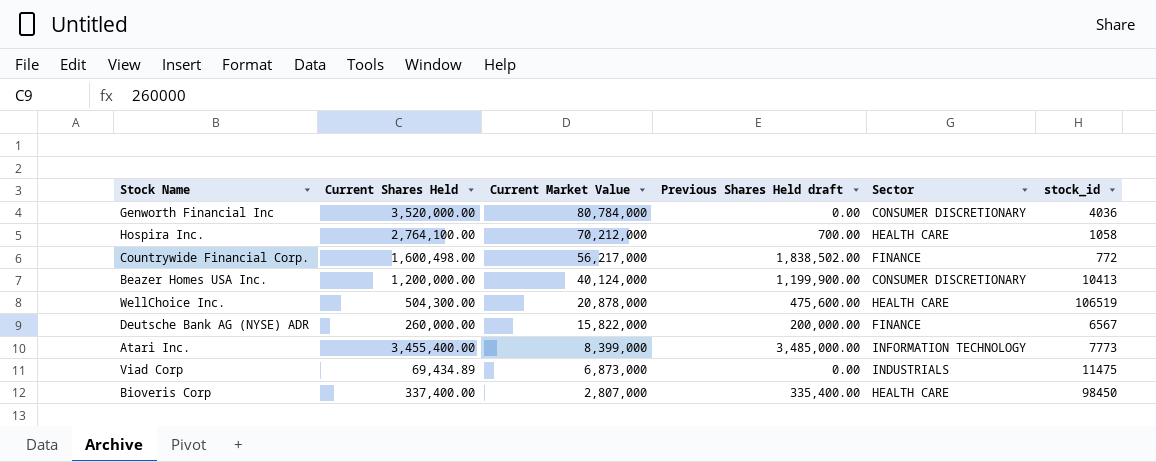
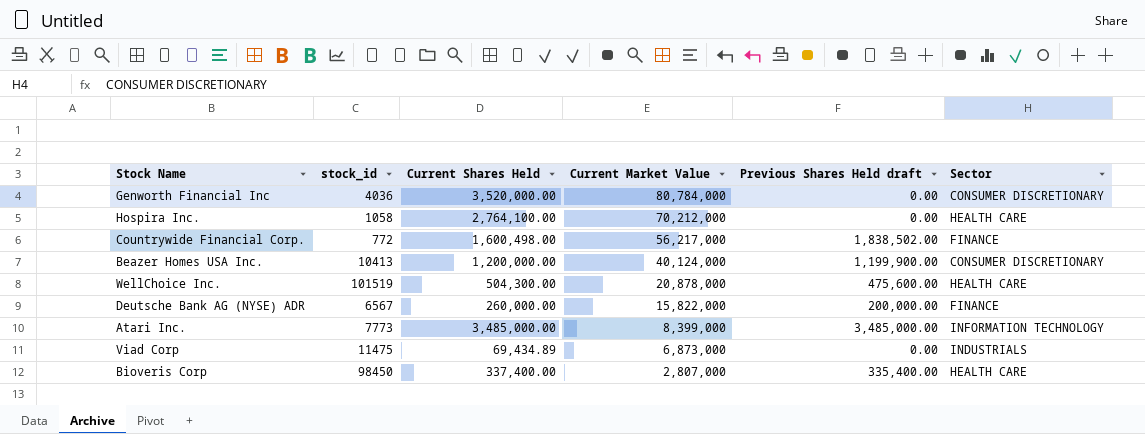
column stock_id | position: 6 -> 2
Hospira Inc. | Previous Shares Held draft: 700.00 -> 0.00
WellChoice Inc. | stock_id: 106519 -> 101519
Atari Inc. | Current Shares Held: 3,455,400.00 -> 3,485,000.00

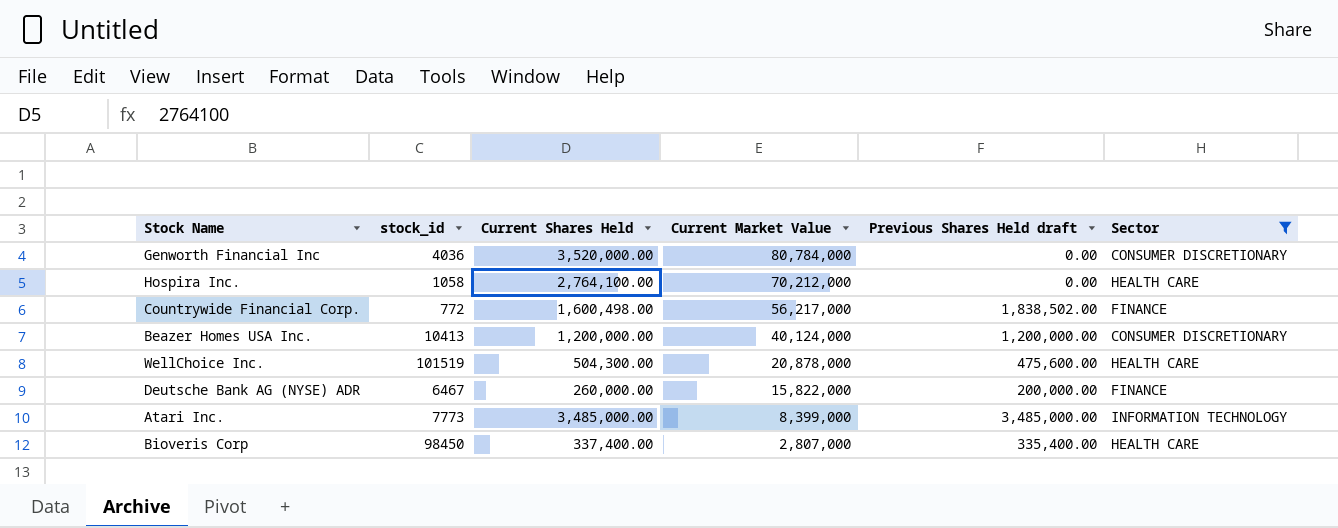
filter: none -> Sector != INDUSTRIALS
Beazer Homes USA Inc. | Previous Shares Held draft: 1,199,900.00 -> 1,200,000.00
Deutsche Bank AG (NYSE) ADR | stock_id: 6567 -> 6467

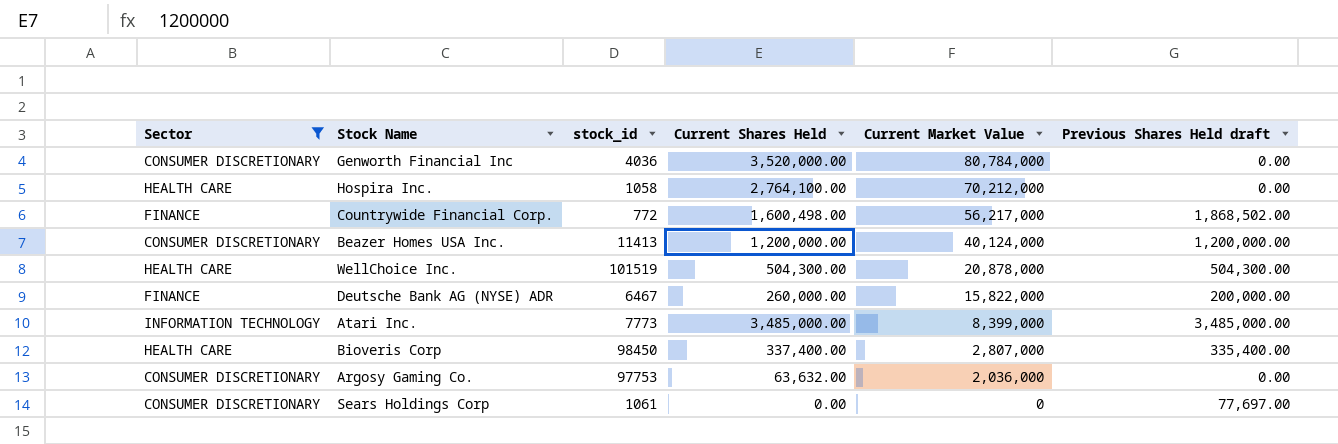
column Sector | position: 6 -> 1
Countrywide Financial Corp. | Previous Shares Held draft: 1,838,502.00 -> 1,868,502.00
Beazer Homes USA Inc. | stock_id: 10413 -> 11413
WellChoice Inc. | Previous Shares Held draft: 475,600.00 -> 504,300.00
row Argosy Gaming Co.: none -> CONSUMER DISCRETIONARY | 97753 | 63,632.00 | 2,036,000 | 0.00
row Sears Holdings Corp: none -> CONSUMER DISCRETIONARY | 1061 | 0.00 | 0 | 77,697.00

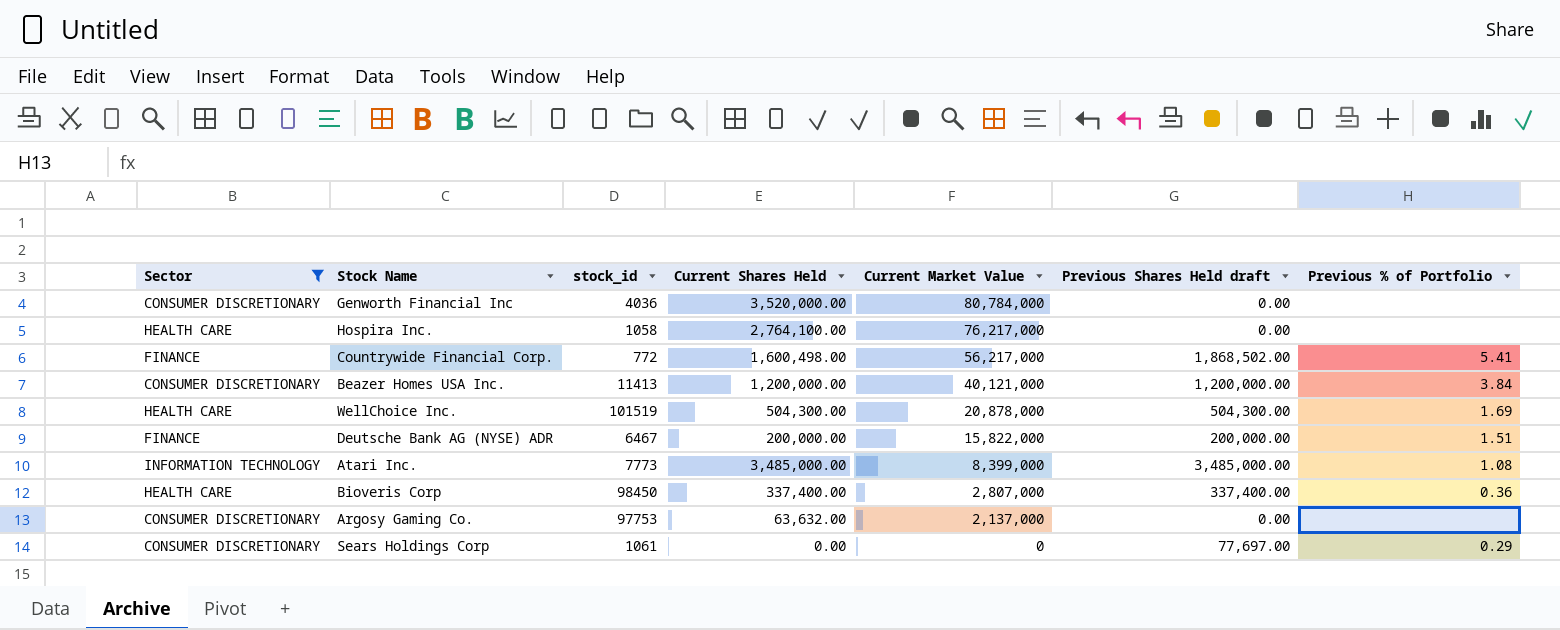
column Previous % of Portfolio | position: none -> 7
Hospira Inc. | Current Market Value: 70,212,000 -> 76,217,000
Beazer Homes USA Inc. | Current Market Value: 40,124,000 -> 40,121,000
Deutsche Bank AG (NYSE) ADR | Current Shares Held: 260,000.00 -> 200,000.00
Bioveris Corp | Previous Shares Held draft: 335,400.00 -> 337,400.00
Argosy Gaming Co. | Current Market Value: 2,036,000 -> 2,137,000

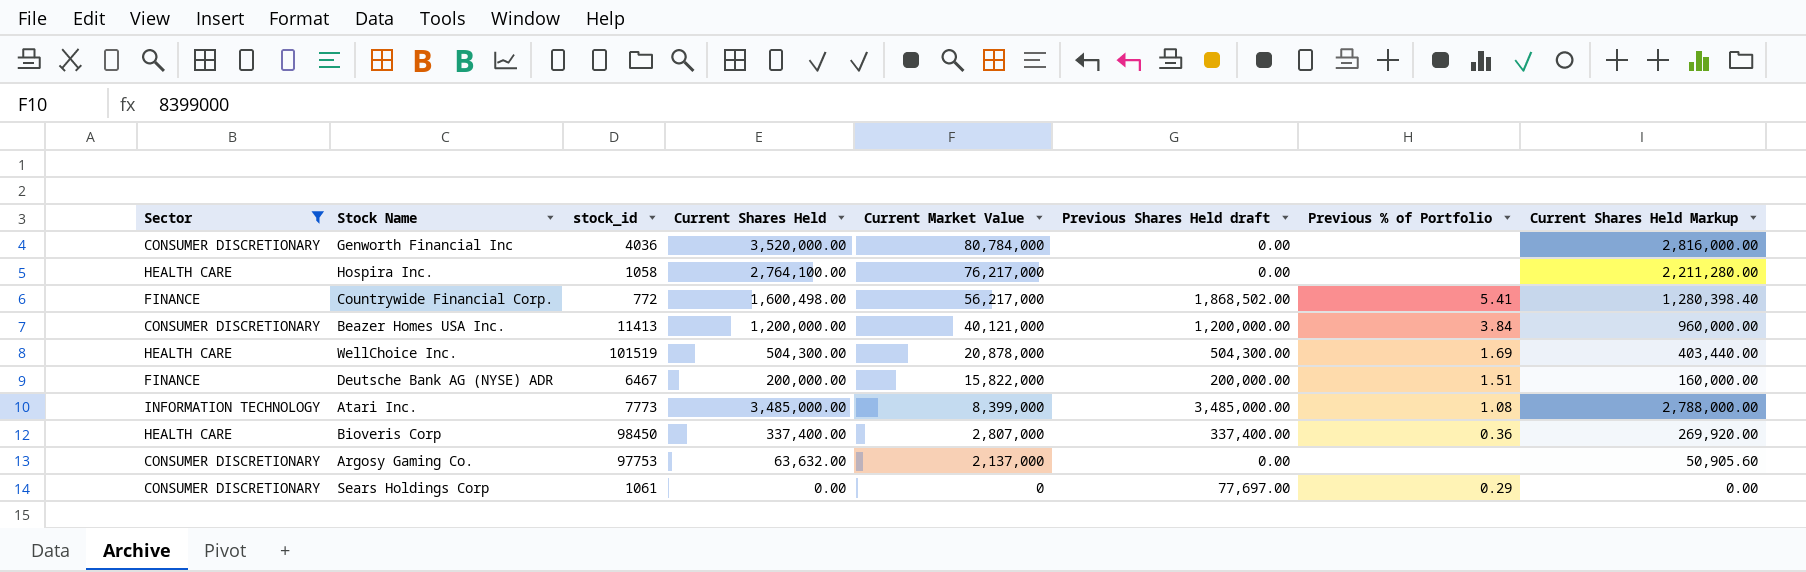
column Current Shares Held Markup | formula: none -> [Current Shares Held] * 0.8

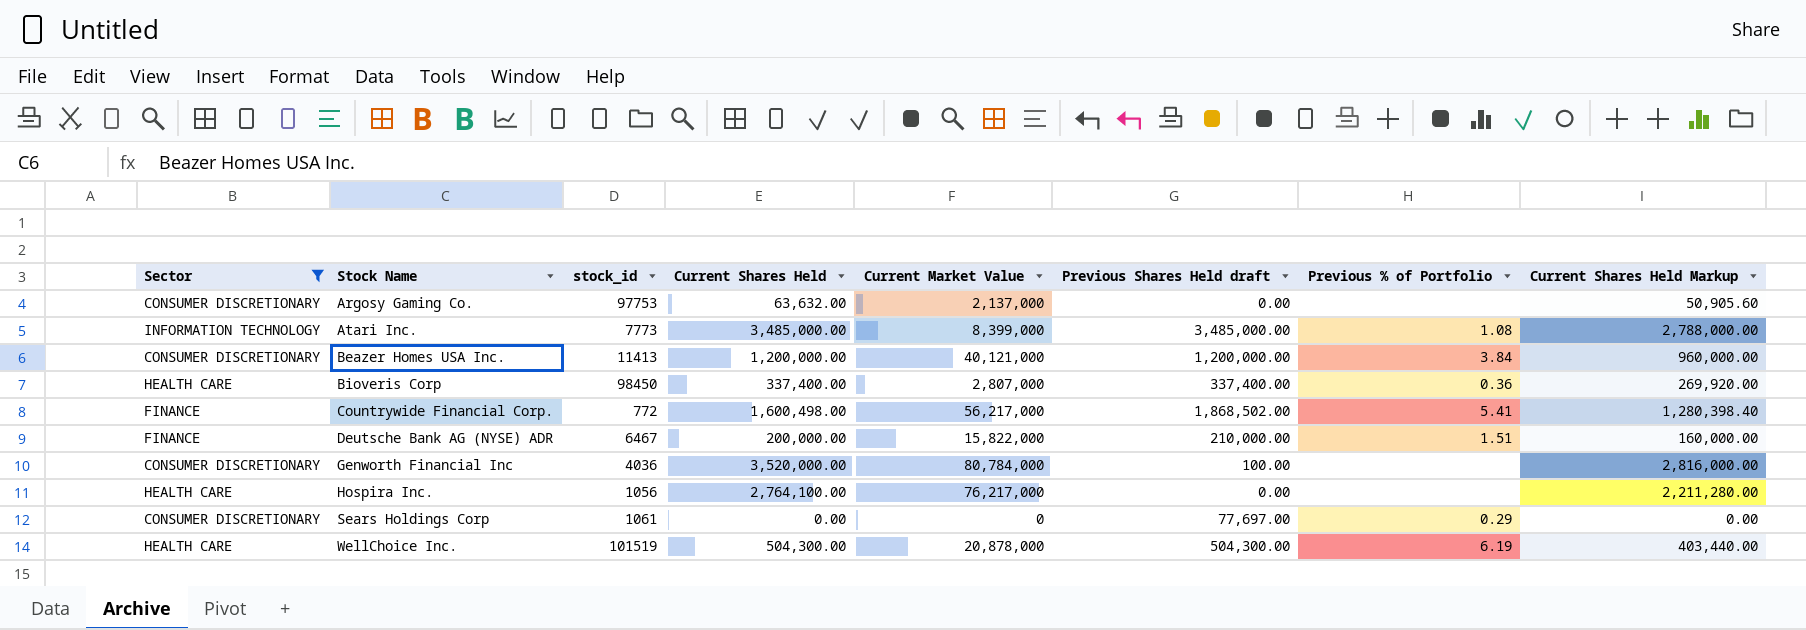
row order: Current Market Value descending -> Stock Name ascending
Deutsche Bank AG (NYSE) ADR | Previous Shares Held draft: 200,000.00 -> 210,000.00
Genworth Financial Inc | Previous Shares Held draft: 0.00 -> 100.00
Hospira Inc. | stock_id: 1058 -> 1056
WellChoice Inc. | Previous % of Portfolio: 1.69 -> 6.19

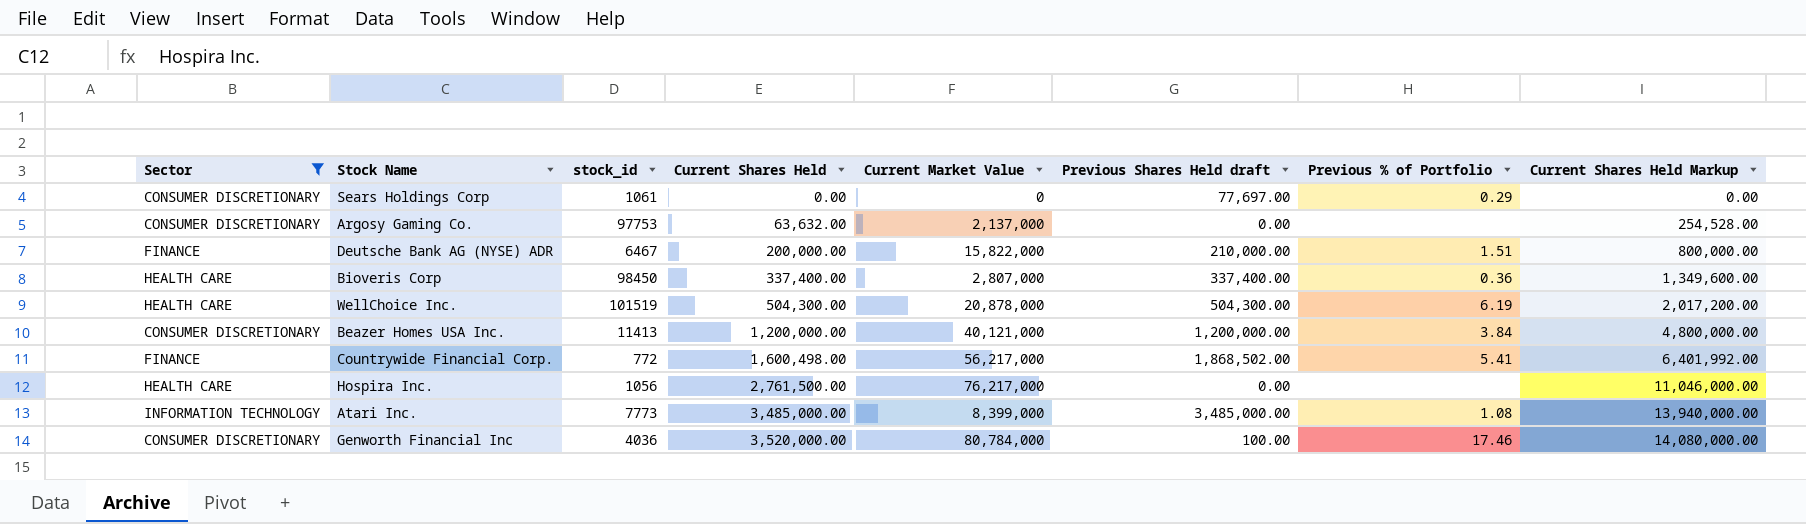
row order: Stock Name ascending -> Current Shares Held ascending
column Current Shares Held Markup | formula: [Current Shares Held] * 0.8 -> [Current Shares Held] * 4
Hospira Inc. | Current Shares Held: 2,764,100.00 -> 2,761,500.00
Genworth Financial Inc | Previous % of Portfolio: none -> 17.46

